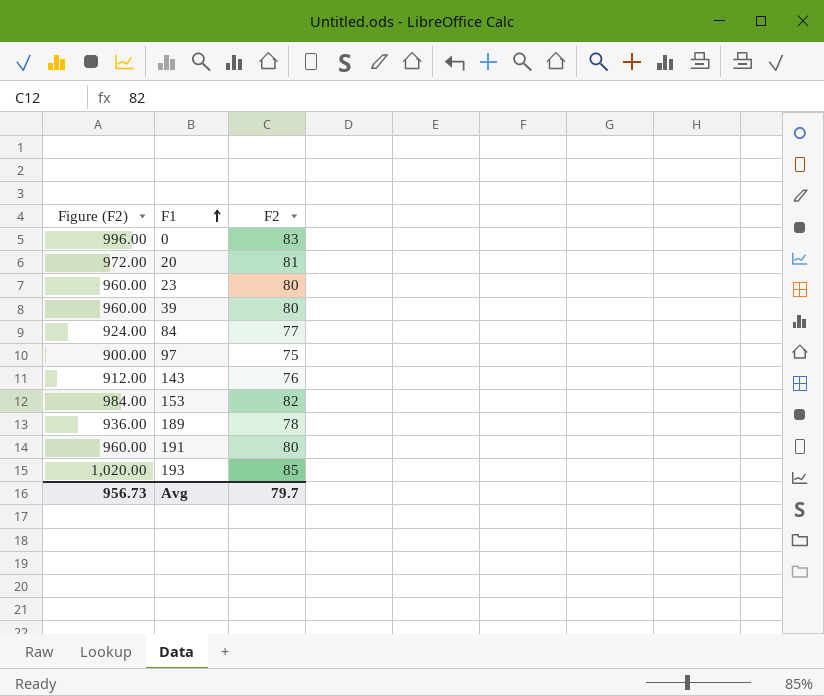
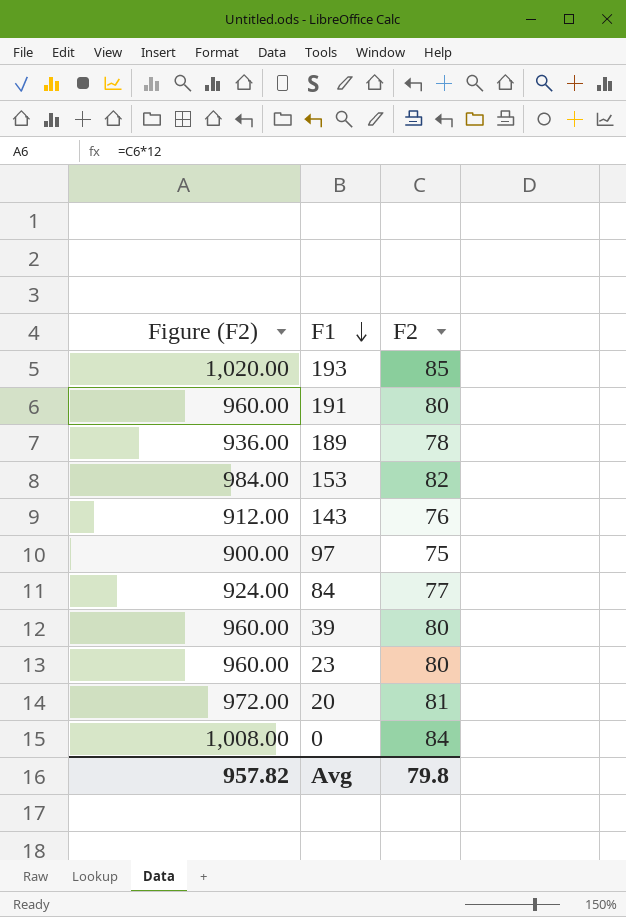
row order: F1 ascending -> F1 descending
0 | Figure (F2): 996.00 -> 1,008.00
0 | F2: 83 -> 84
Avg | Figure (F2): 956.73 -> 957.82
Avg | F2: 79.7 -> 79.8

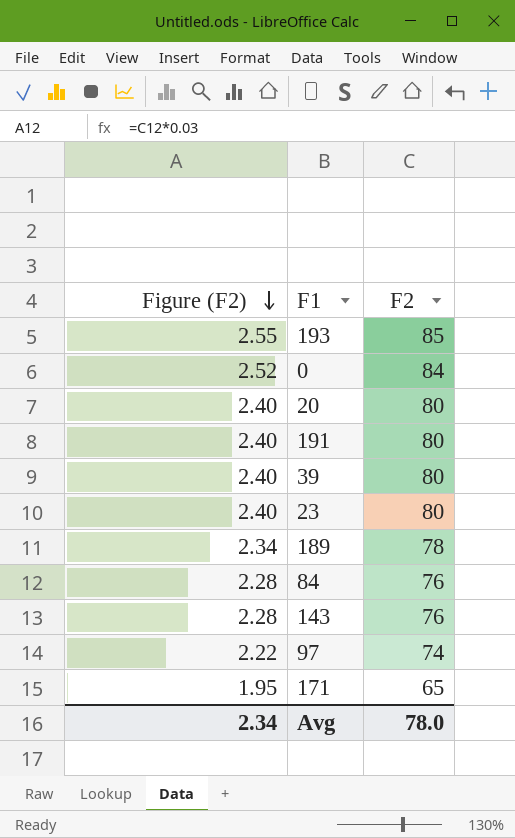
row order: F1 descending -> Figure (F2) descending
column Figure (F2) | formula: [F2] * 12 -> [F2] * 0.03
row 153: 984.00 | 82 -> none
20 | F2: 81 -> 80
84 | F2: 77 -> 76
97 | F2: 75 -> 74
row 171: none -> 1.95 | 65
Avg | Figure (F2): 957.82 -> 2.34
Avg | F2: 79.8 -> 78.0

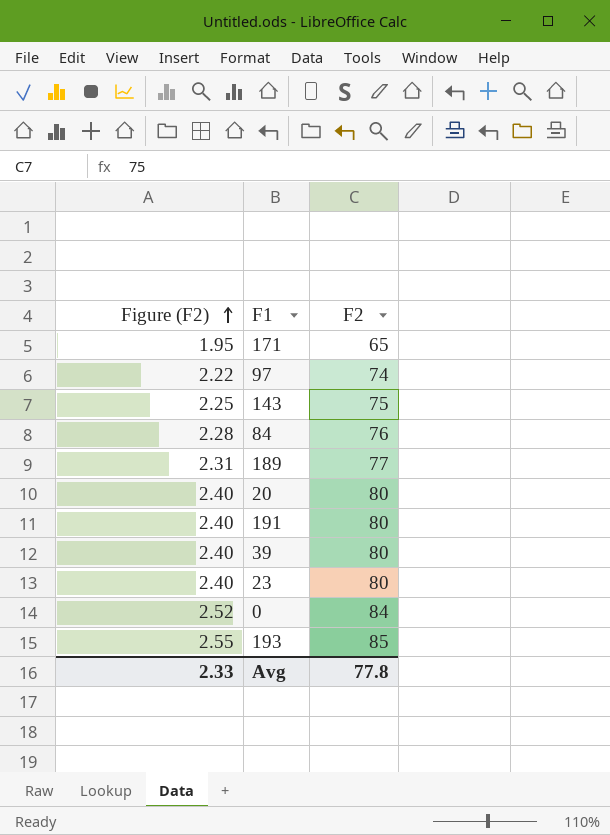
row order: Figure (F2) descending -> Figure (F2) ascending
143 | Figure (F2): 2.28 -> 2.25
143 | F2: 76 -> 75
189 | Figure (F2): 2.34 -> 2.31
189 | F2: 78 -> 77
Avg | Figure (F2): 2.34 -> 2.33
Avg | F2: 78.0 -> 77.8

